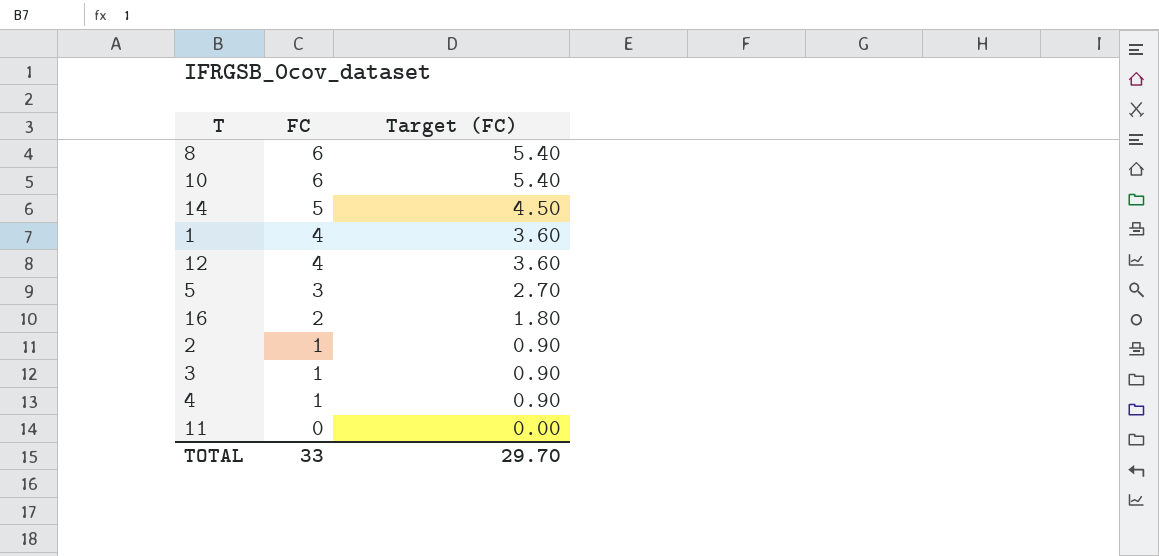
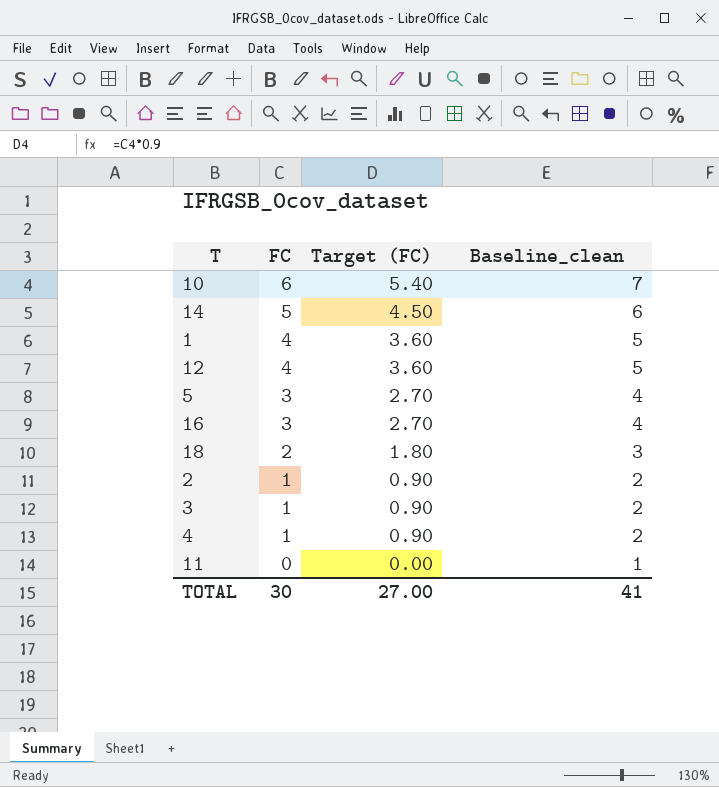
column Baseline_clean | formula: none -> [FC] + 1
row 8: 6 | 5.40 -> none
16 | FC: 2 -> 3
16 | Target (FC): 1.80 -> 2.70
row 18: none -> 2 | 1.80 | 3
TOTAL | FC: 33 -> 30
TOTAL | Target (FC): 29.70 -> 27.00

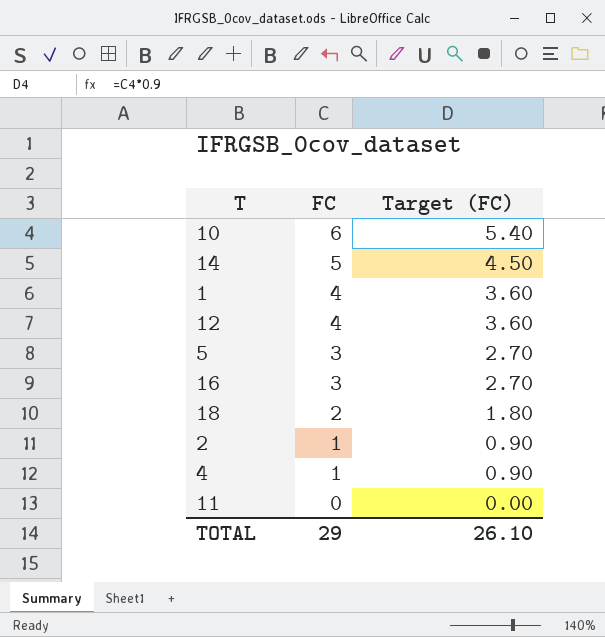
column Baseline_clean | formula: [FC] + 1 -> none
row 3: 1 | 0.90 | 2 -> none
TOTAL | FC: 30 -> 29
TOTAL | Target (FC): 27.00 -> 26.10

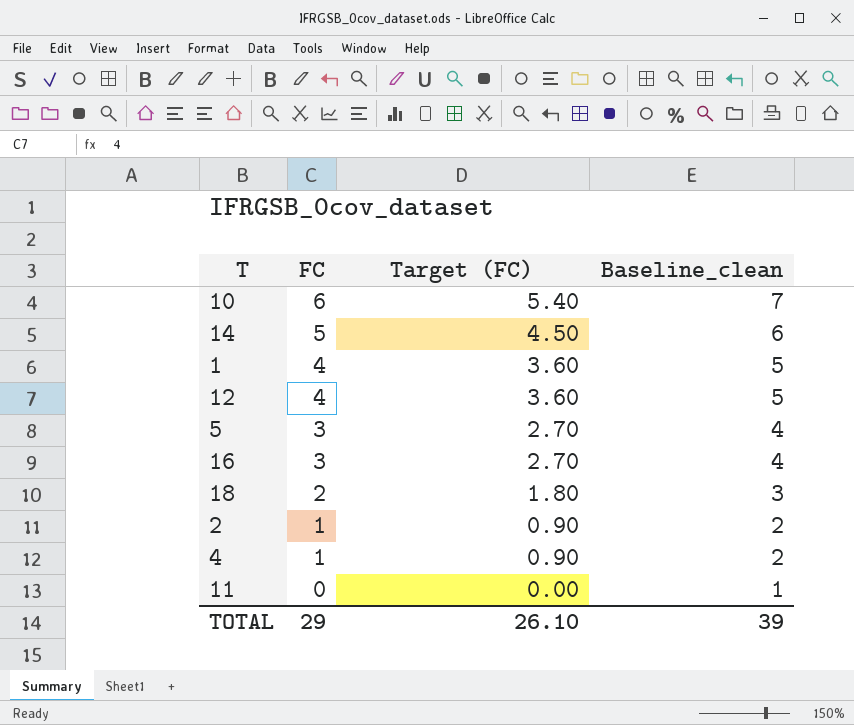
column Baseline_clean | formula: none -> [FC] + 1

